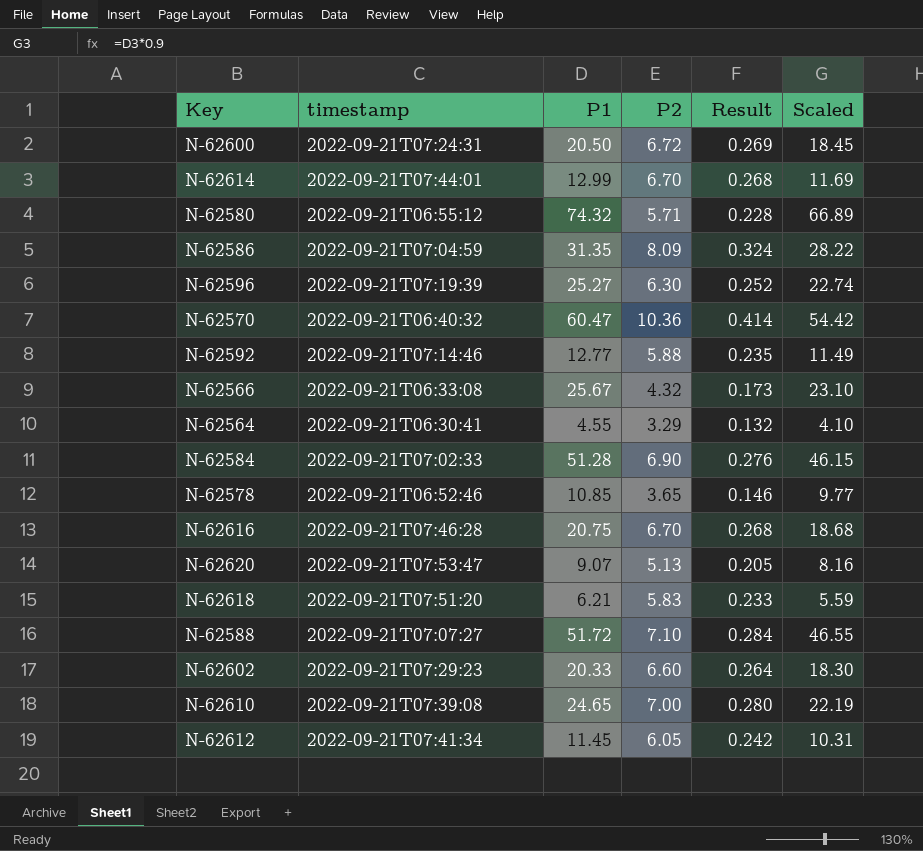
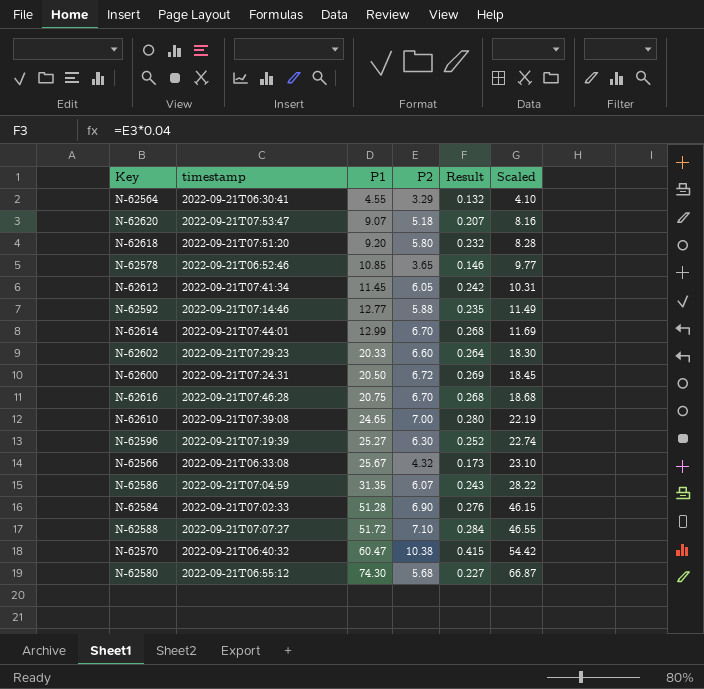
row order: none -> P1 ascending
N-62620 | P2: 5.13 -> 5.18
N-62620 | Result: 0.205 -> 0.207
N-62618 | P1: 6.21 -> 9.20
N-62618 | P2: 5.83 -> 5.80
N-62618 | Result: 0.233 -> 0.232
N-62618 | Scaled: 5.59 -> 8.28
N-62586 | P2: 8.09 -> 6.07
N-62586 | Result: 0.324 -> 0.243
N-62570 | P2: 10.36 -> 10.38
N-62570 | Result: 0.414 -> 0.415
N-62580 | P1: 74.32 -> 74.30
N-62580 | P2: 5.71 -> 5.68
N-62580 | Result: 0.228 -> 0.227
N-62580 | Scaled: 66.89 -> 66.87

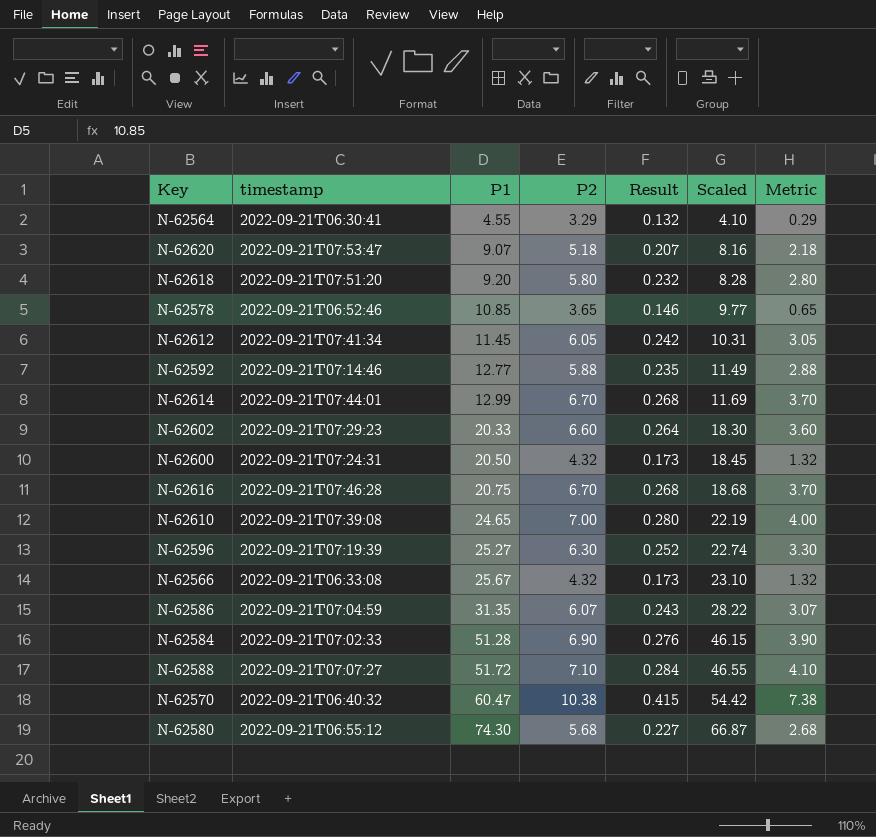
column Metric | formula: none -> [P2] - 3
N-62600 | P2: 6.72 -> 4.32
N-62600 | Result: 0.269 -> 0.173

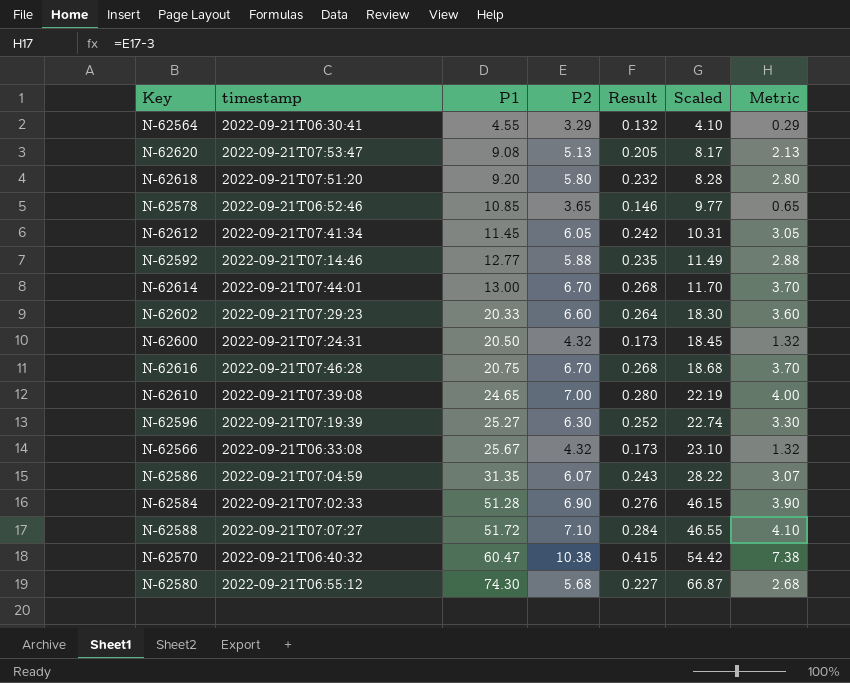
N-62620 | P1: 9.07 -> 9.08
N-62620 | P2: 5.18 -> 5.13
N-62620 | Result: 0.207 -> 0.205
N-62620 | Scaled: 8.16 -> 8.17
N-62620 | Metric: 2.18 -> 2.13
N-62614 | P1: 12.99 -> 13.00
N-62614 | Scaled: 11.69 -> 11.70

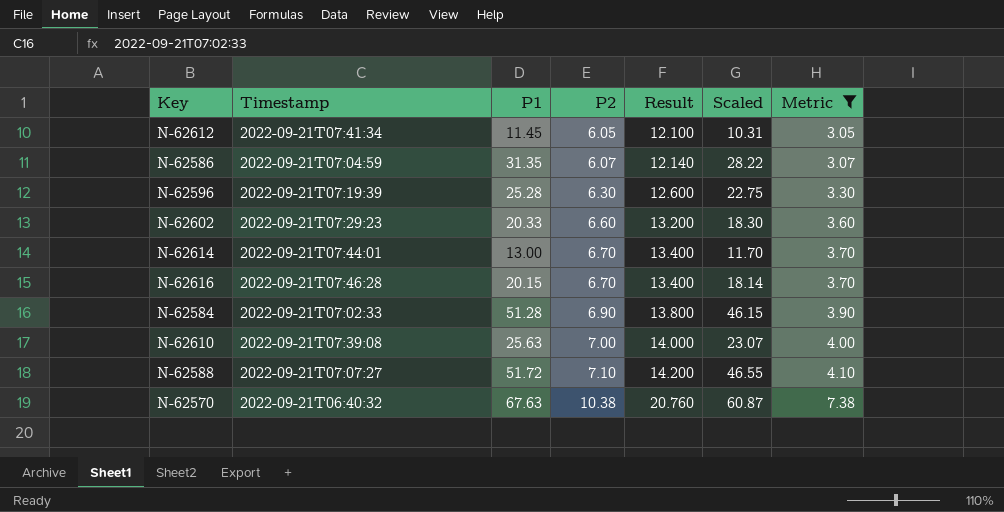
filter: none -> Metric >= 3.05
row order: P1 ascending -> P2 ascending
column name: timestamp -> Timestamp
column Result | formula: [P2] * 0.04 -> [P2] * 2
N-62596 | P1: 25.27 -> 25.28
N-62596 | Scaled: 22.74 -> 22.75
N-62616 | P1: 20.75 -> 20.15
N-62616 | Scaled: 18.68 -> 18.14
N-62610 | P1: 24.65 -> 25.63
N-62610 | Scaled: 22.19 -> 23.07
N-62570 | P1: 60.47 -> 67.63
N-62570 | Scaled: 54.42 -> 60.87

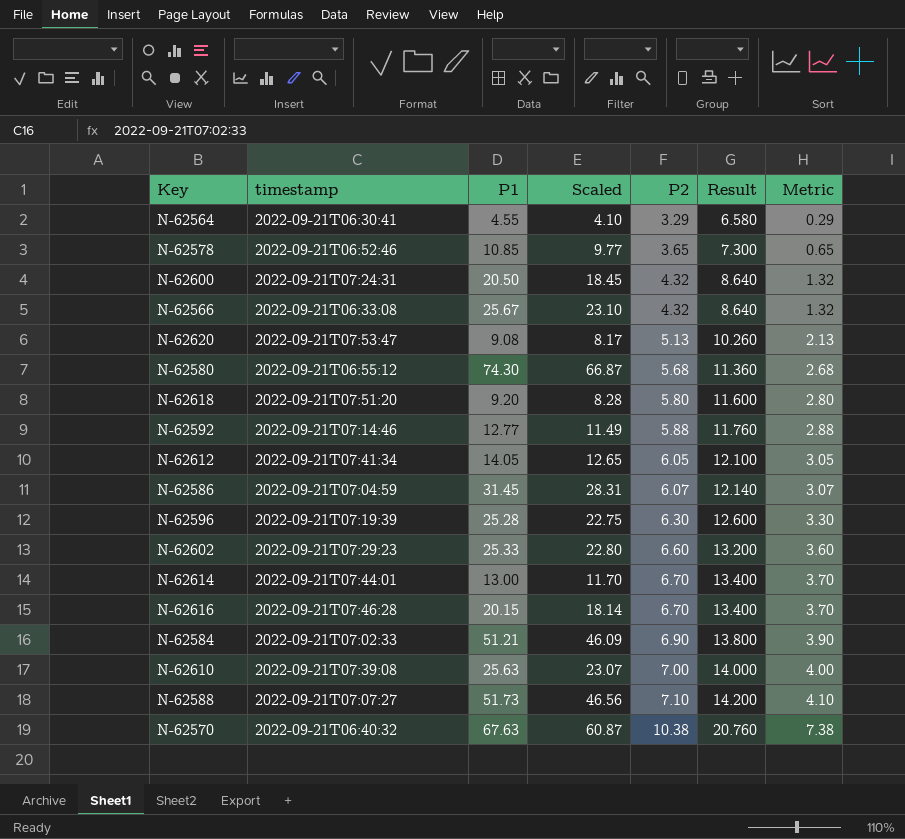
filter: Metric >= 3.05 -> none
column name: Timestamp -> timestamp
column Scaled | position: 6 -> 4
N-62612 | P1: 11.45 -> 14.05
N-62612 | Scaled: 10.31 -> 12.65
N-62586 | P1: 31.35 -> 31.45
N-62586 | Scaled: 28.22 -> 28.31
N-62602 | P1: 20.33 -> 25.33
N-62602 | Scaled: 18.30 -> 22.80
N-62584 | P1: 51.28 -> 51.21
N-62584 | Scaled: 46.15 -> 46.09
N-62588 | P1: 51.72 -> 51.73
N-62588 | Scaled: 46.55 -> 46.56

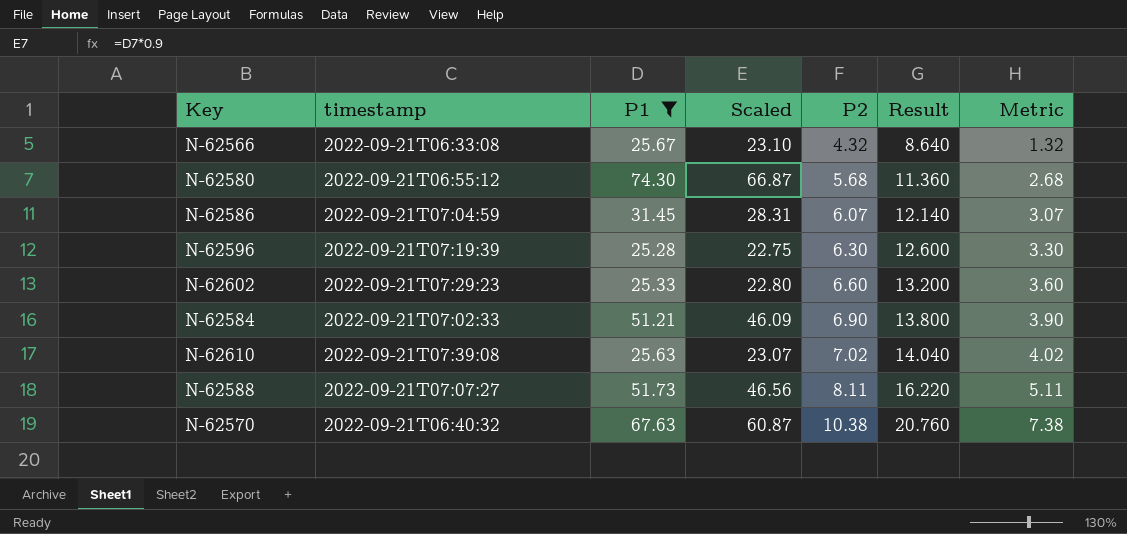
filter: none -> P1 >= 25.28
N-62610 | P2: 7.00 -> 7.02
N-62610 | Result: 14.000 -> 14.040
N-62610 | Metric: 4.00 -> 4.02
N-62588 | P2: 7.10 -> 8.11
N-62588 | Result: 14.200 -> 16.220
N-62588 | Metric: 4.10 -> 5.11

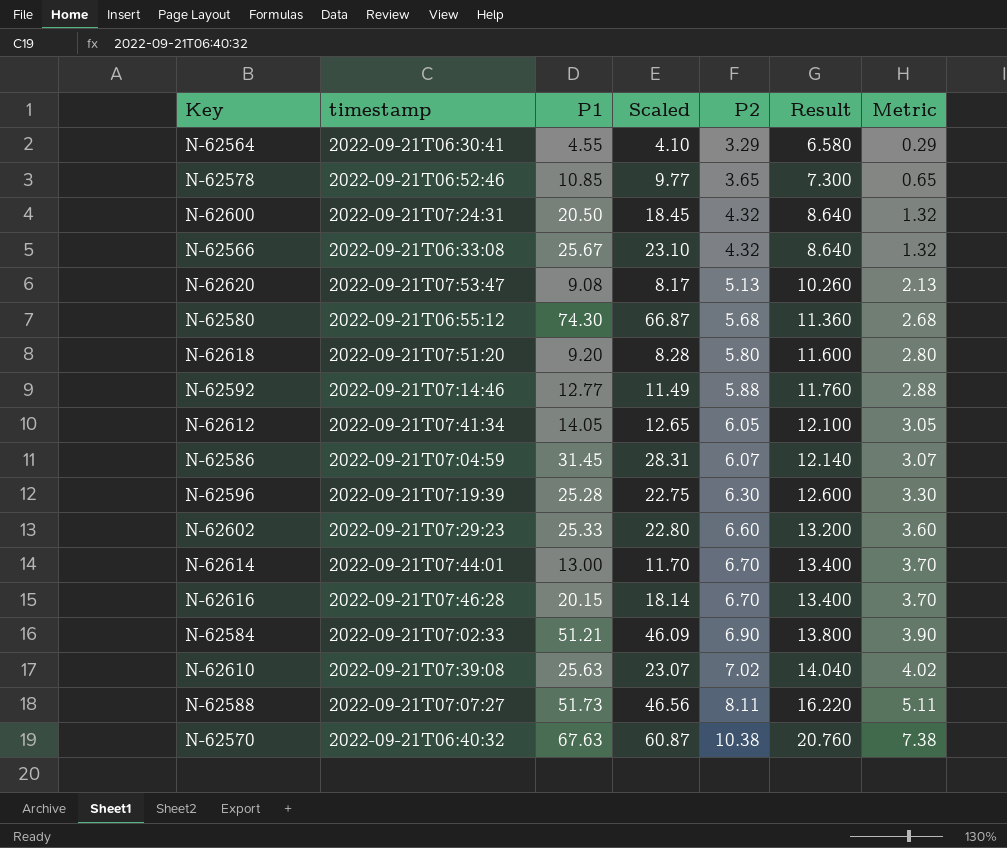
filter: P1 >= 25.28 -> none

